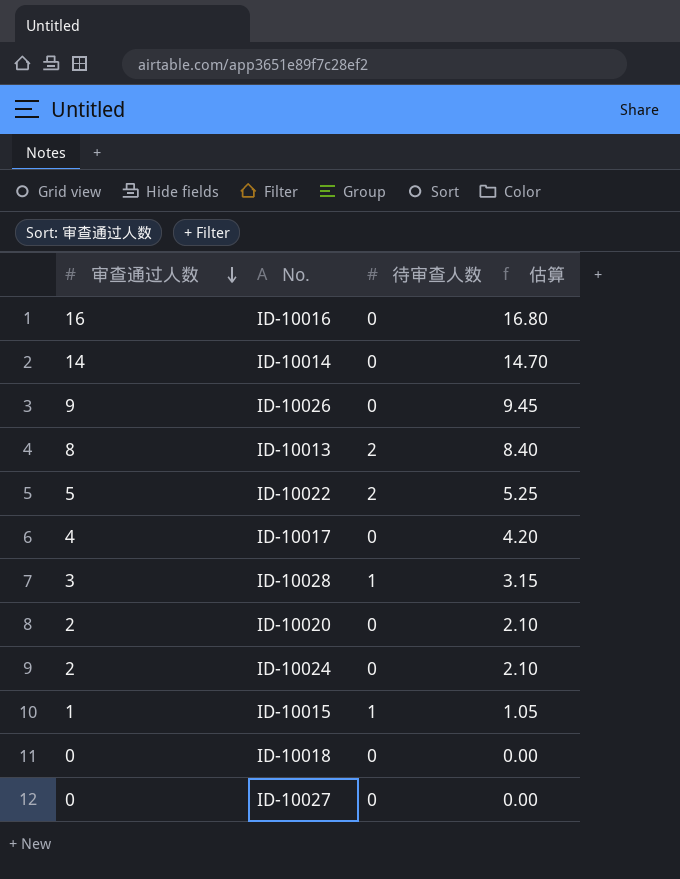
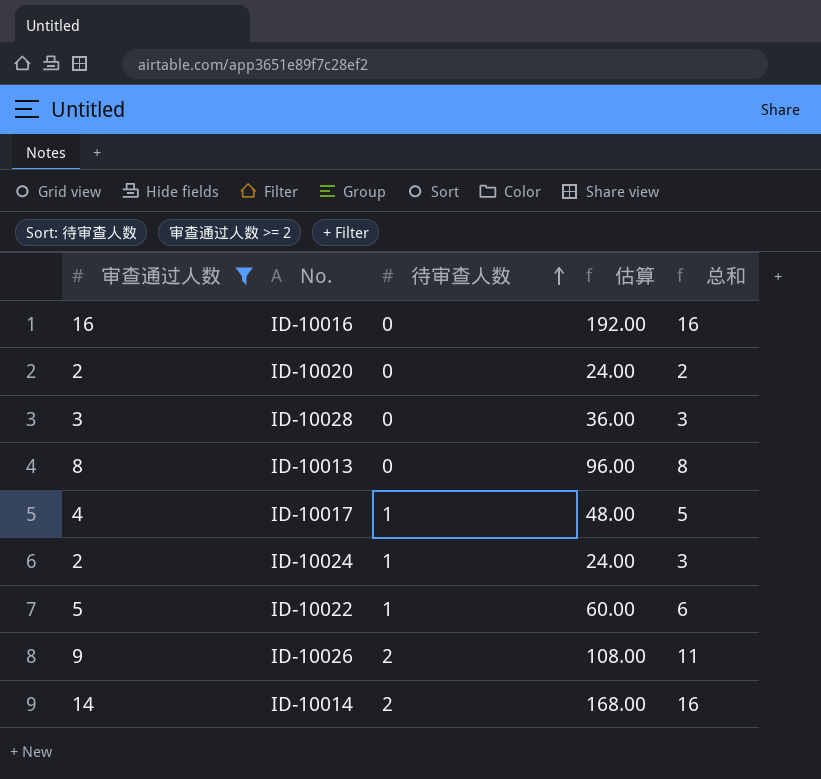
filter: none -> 审查通过人数 >= 2
row order: 审查通过人数 descending -> 待审查人数 ascending
column 估算 | formula: [审查通过人数] * 1.05 -> [审查通过人数] * 12
column 总和 | formula: none -> [审查通过人数] + [待审查人数]
ID-10028 | 待审查人数: 1 -> 0
ID-10013 | 待审查人数: 2 -> 0
ID-10017 | 待审查人数: 0 -> 1
ID-10024 | 待审查人数: 0 -> 1
ID-10022 | 待审查人数: 2 -> 1
ID-10026 | 待审查人数: 0 -> 2
ID-10014 | 待审查人数: 0 -> 2

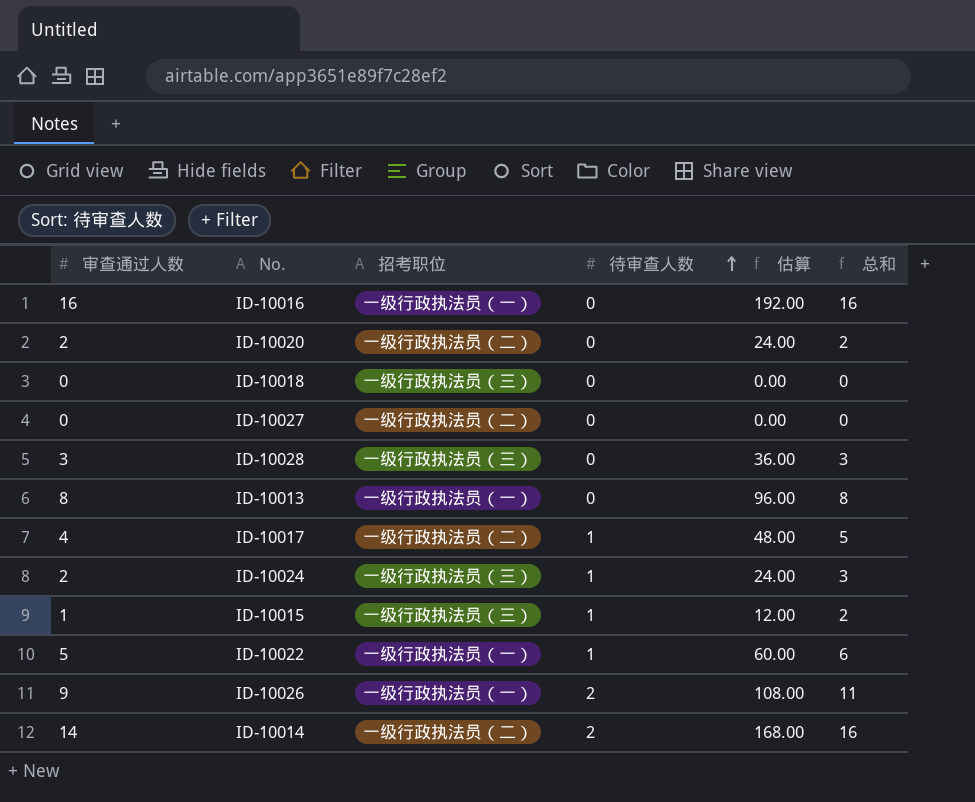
filter: 审查通过人数 >= 2 -> none
column 招考职位 | position: none -> 3

